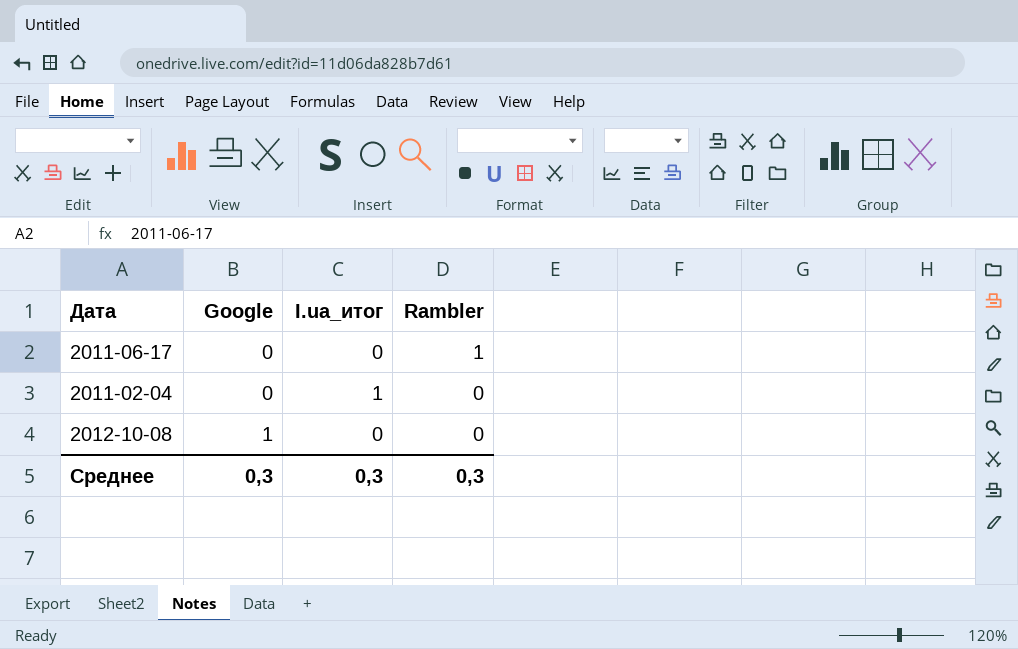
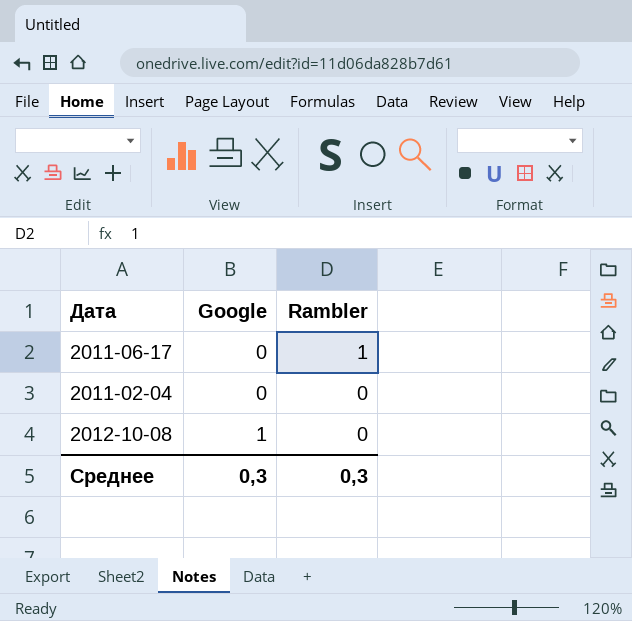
column I.ua_итог | position: 3 -> none

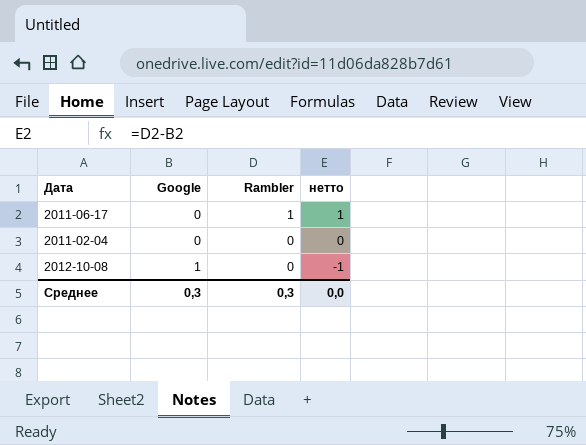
column нетто | formula: none -> [Rambler] - [Google]

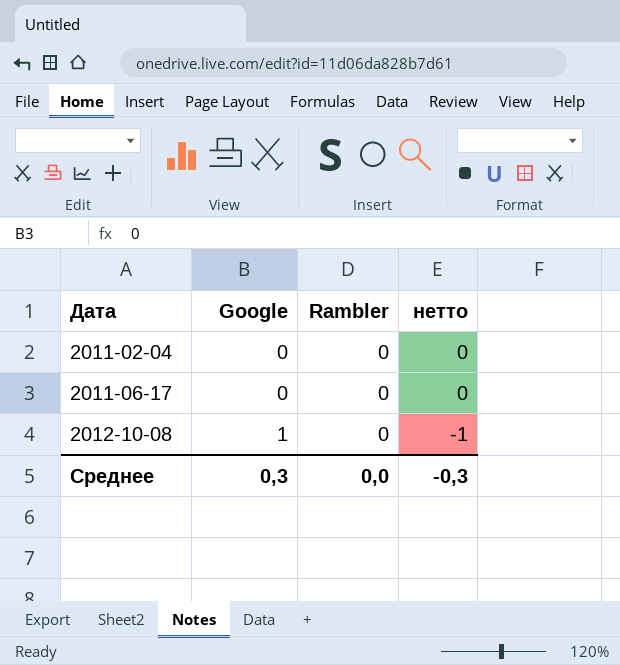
row order: Google ascending -> Дата ascending
2011-06-17 | Rambler: 1 -> 0
2011-06-17 | нетто: 1 -> 0
Среднее | Rambler: 0,3 -> 0,0
Среднее | нетто: 0,0 -> -0,3

